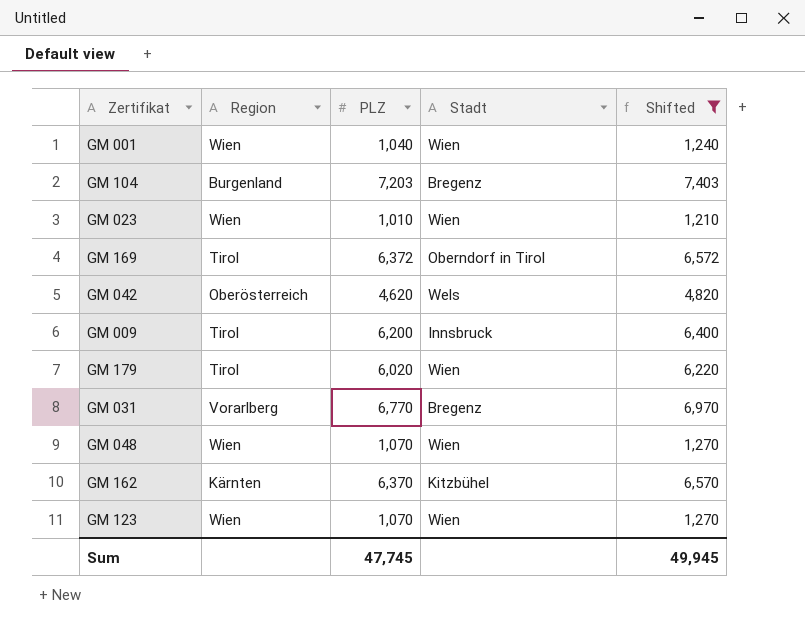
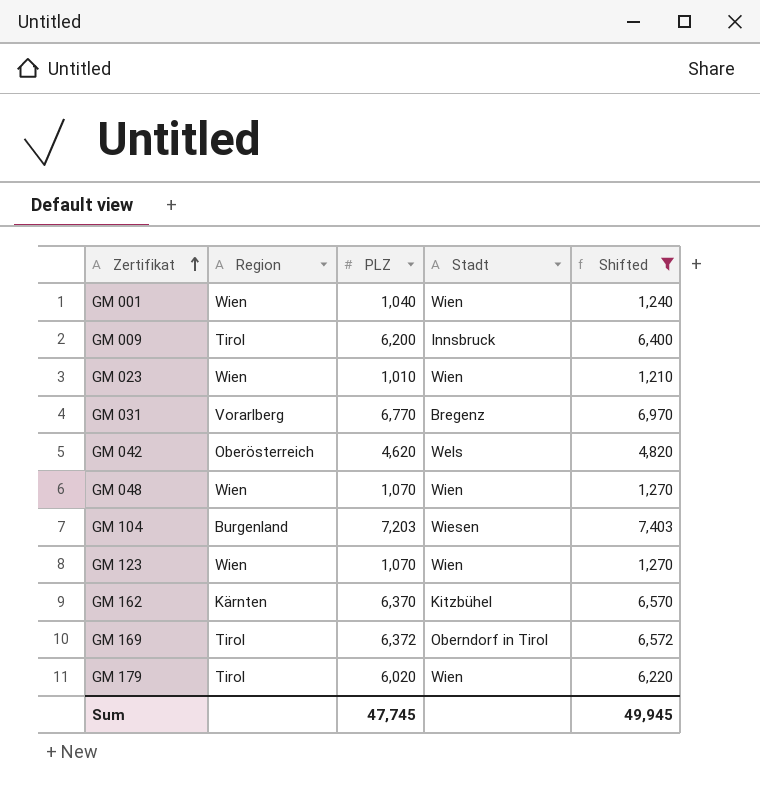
row order: none -> Zertifikat ascending
GM 104 | Stadt: Bregenz -> Wiesen

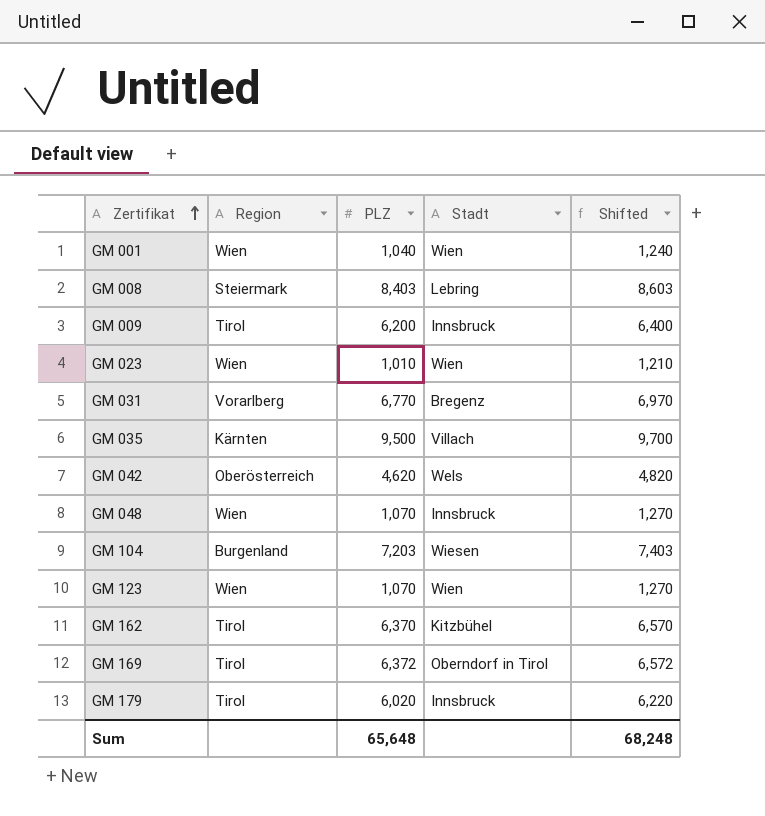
filter: Shifted <= 7,403 -> none
GM 048 | Stadt: Wien -> Innsbruck
GM 162 | Region: Kärnten -> Tirol
GM 179 | Stadt: Wien -> Innsbruck
Sum | PLZ: 47,745 -> 65,648
Sum | Shifted: 49,945 -> 68,248

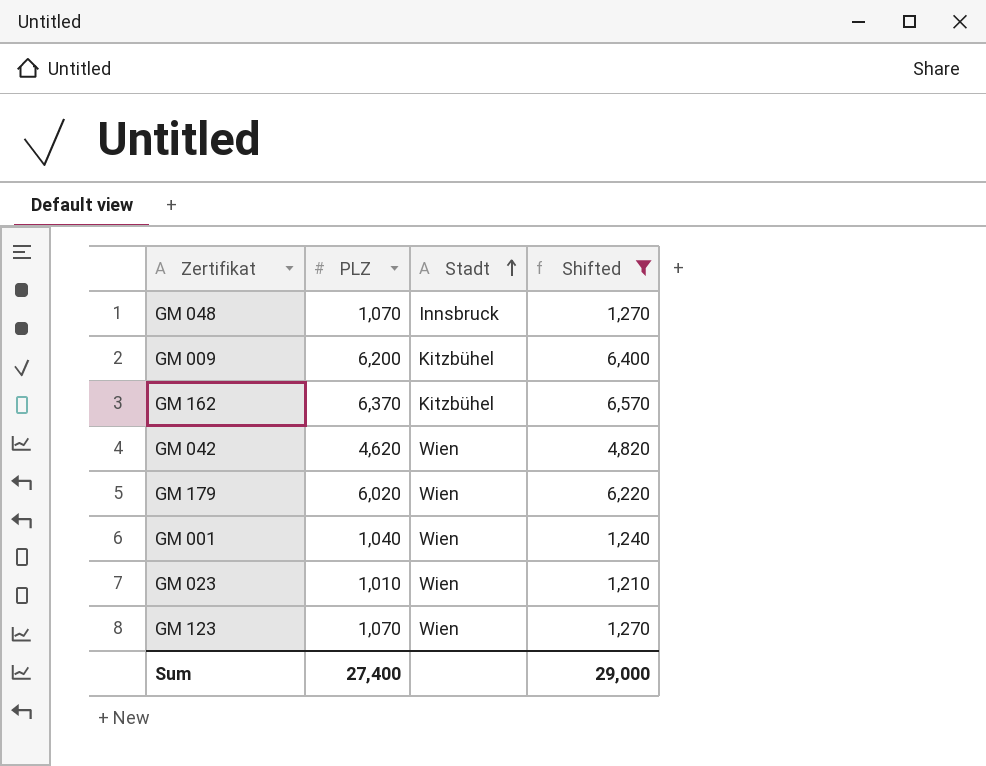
filter: none -> Shifted <= 6,570
row order: Zertifikat ascending -> Stadt ascending
column Region | position: 2 -> none
GM 009 | Stadt: Innsbruck -> Kitzbühel
GM 042 | Stadt: Wels -> Wien
GM 179 | Stadt: Innsbruck -> Wien
Sum | PLZ: 65,648 -> 27,400
Sum | Shifted: 68,248 -> 29,000

